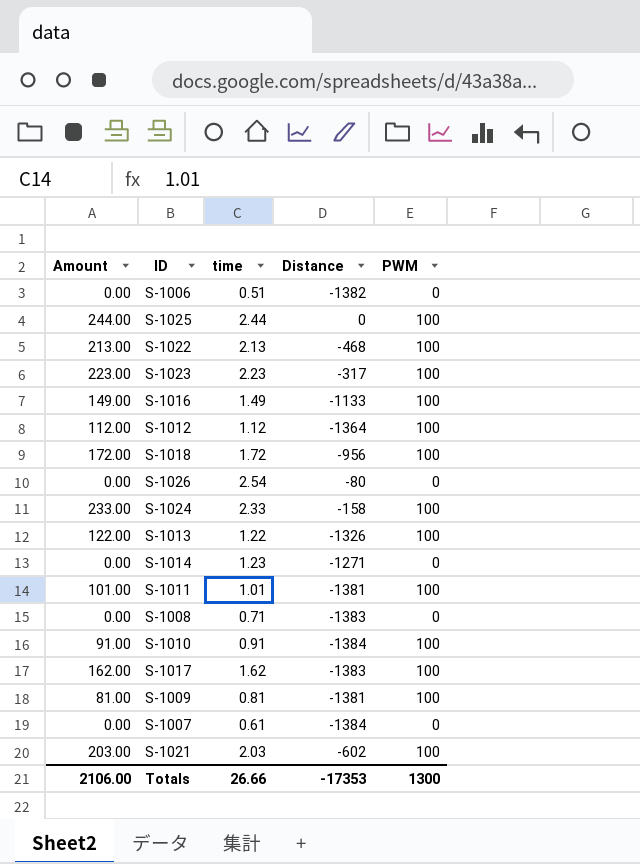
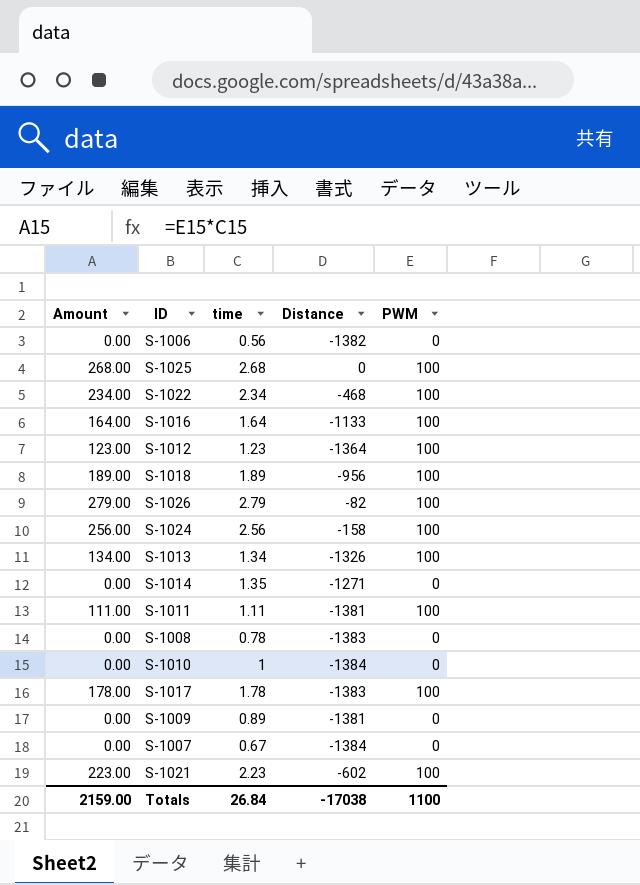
row S-1023: 223.00 | 2.23 | -317 | 100 -> none
S-1006 | time: 0.51 -> 0.56
S-1025 | Amount: 244.00 -> 268.00
S-1025 | time: 2.44 -> 2.68
S-1022 | Amount: 213.00 -> 234.00
S-1022 | time: 2.13 -> 2.34
S-1016 | Amount: 149.00 -> 164.00
S-1016 | time: 1.49 -> 1.64
S-1012 | Amount: 112.00 -> 123.00
S-1012 | time: 1.12 -> 1.23
S-1018 | Amount: 172.00 -> 189.00
S-1018 | time: 1.72 -> 1.89
S-1026 | Amount: 0.00 -> 279.00
S-1026 | time: 2.54 -> 2.79
S-1026 | Distance: -80 -> -82
S-1026 | PWM: 0 -> 100
S-1024 | Amount: 233.00 -> 256.00
S-1024 | time: 2.33 -> 2.56
S-1013 | Amount: 122.00 -> 134.00
S-1013 | time: 1.22 -> 1.34
S-1014 | time: 1.23 -> 1.35
S-1011 | Amount: 101.00 -> 111.00
S-1011 | time: 1.01 -> 1.11
S-1008 | time: 0.71 -> 0.78
S-1010 | Amount: 91.00 -> 0.00
S-1010 | time: 0.91 -> 1
S-1010 | PWM: 100 -> 0
S-1017 | Amount: 162.00 -> 178.00
S-1017 | time: 1.62 -> 1.78
S-1009 | Amount: 81.00 -> 0.00
S-1009 | time: 0.81 -> 0.89
S-1009 | PWM: 100 -> 0
S-1007 | time: 0.61 -> 0.67
S-1021 | Amount: 203.00 -> 223.00
S-1021 | time: 2.03 -> 2.23
Totals | Amount: 2106.00 -> 2159.00
Totals | time: 26.66 -> 26.84
Totals | Distance: -17353 -> -17038
Totals | PWM: 1300 -> 1100

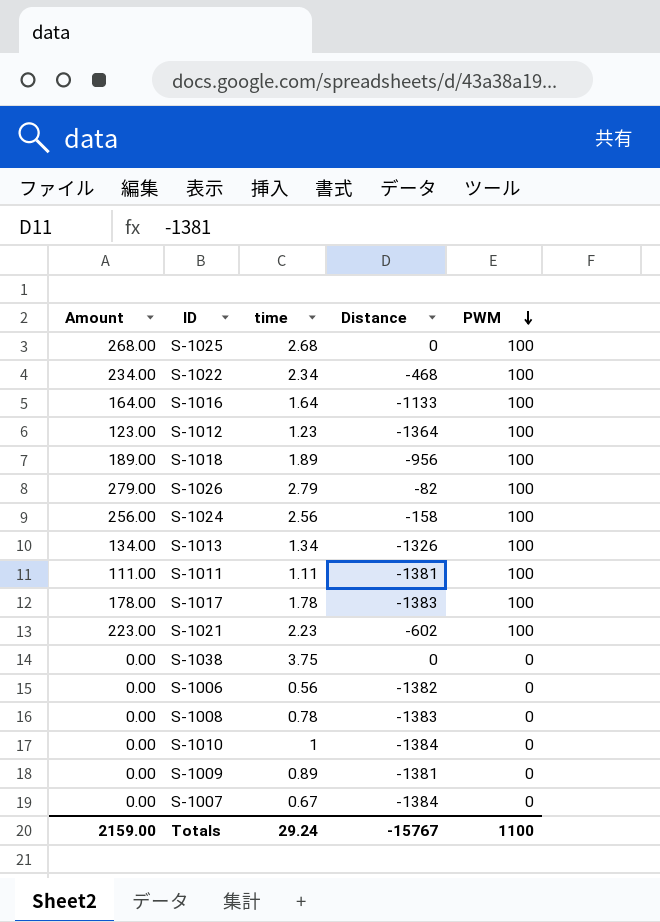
row order: none -> PWM descending
row S-1014: 0.00 | 1.35 | -1271 | 0 -> none
row S-1038: none -> 0.00 | 3.75 | 0 | 0
Totals | time: 26.84 -> 29.24
Totals | Distance: -17038 -> -15767

